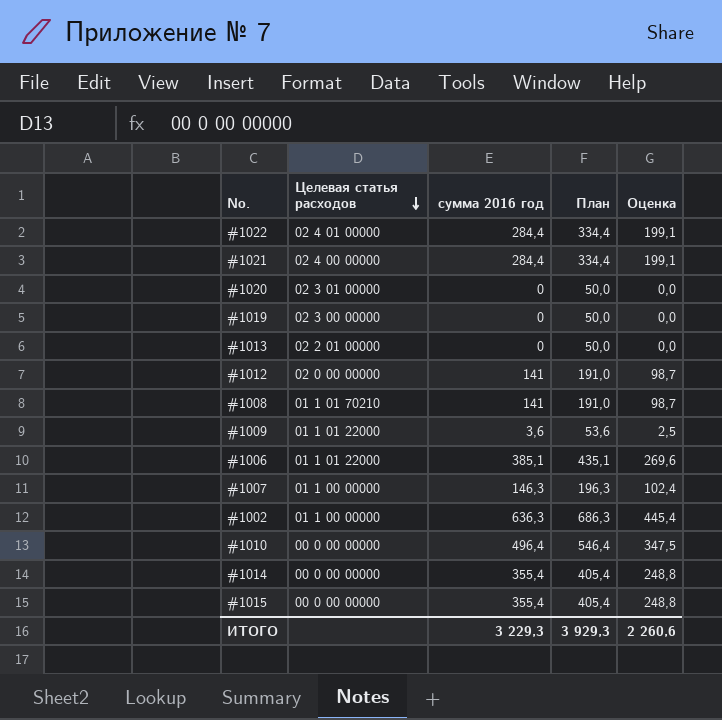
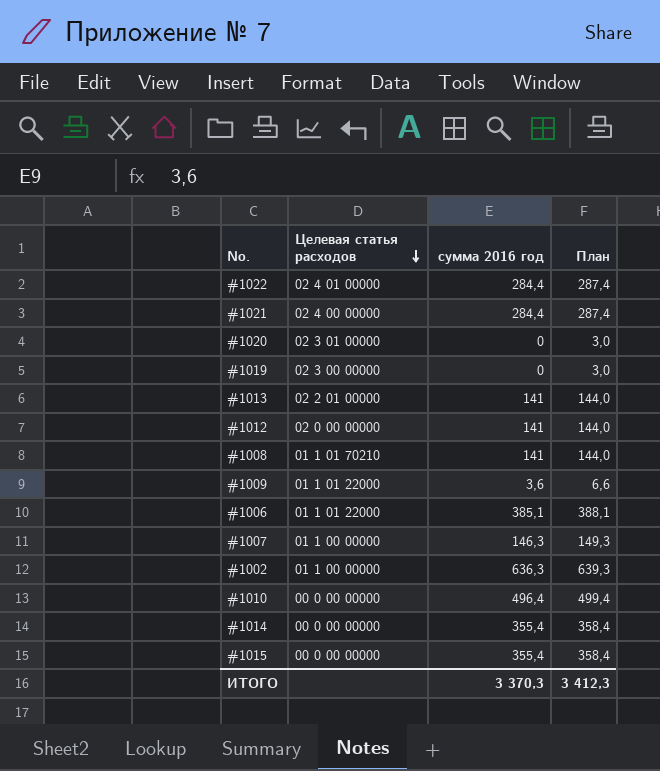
column Оценка | formula: [сумма 2016 год] * 0,7 -> none
column План | formula: [сумма 2016 год] + 50 -> [сумма 2016 год] + 3
#1013 | сумма 2016 год: 0 -> 141
ИТОГО | сумма 2016 год: 3 229,3 -> 3 370,3
ИТОГО | План: 3 929,3 -> 3 412,3

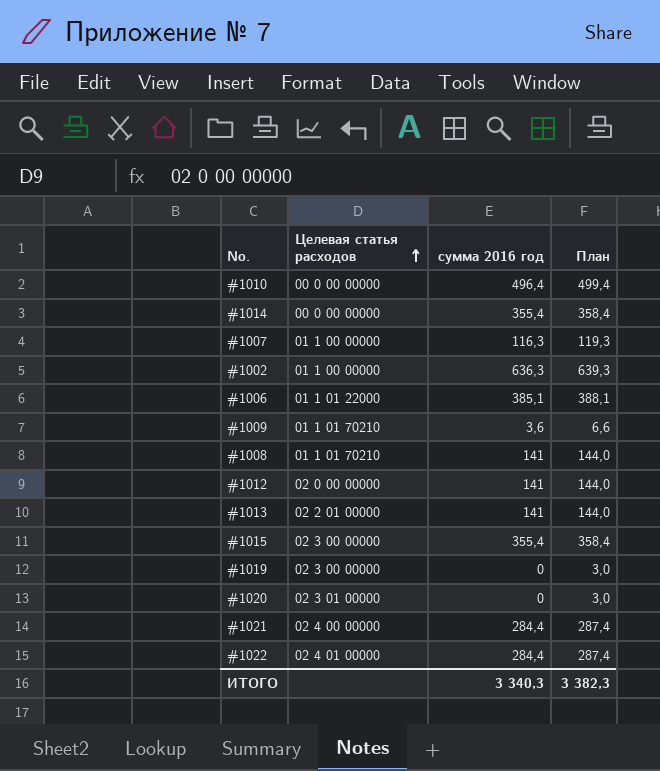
row order: Целевая статья расходов descending -> Целевая статья расходов ascending
#1007 | сумма 2016 год: 146,3 -> 116,3
#1007 | План: 149,3 -> 119,3
#1009 | Целевая статья расходов: 01 1 01 22000 -> 01 1 01 70210
#1015 | Целевая статья расходов: 00 0 00 00000 -> 02 3 00 00000
ИТОГО | сумма 2016 год: 3 370,3 -> 3 340,3
ИТОГО | План: 3 412,3 -> 3 382,3

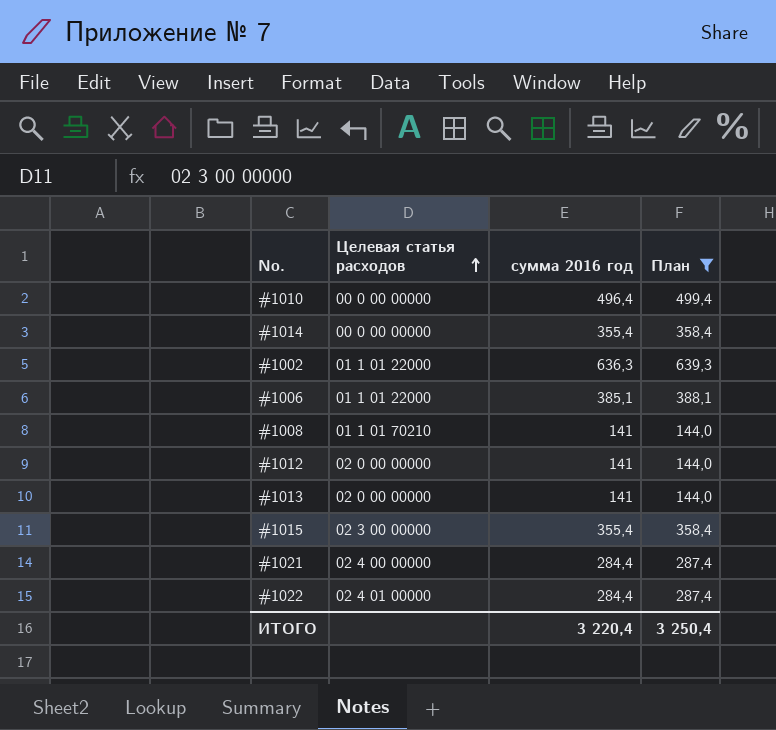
filter: none -> План >= 144,0
#1002 | Целевая статья расходов: 01 1 00 00000 -> 01 1 01 22000
#1013 | Целевая статья расходов: 02 2 01 00000 -> 02 0 00 00000
ИТОГО | сумма 2016 год: 3 340,3 -> 3 220,4
ИТОГО | План: 3 382,3 -> 3 250,4

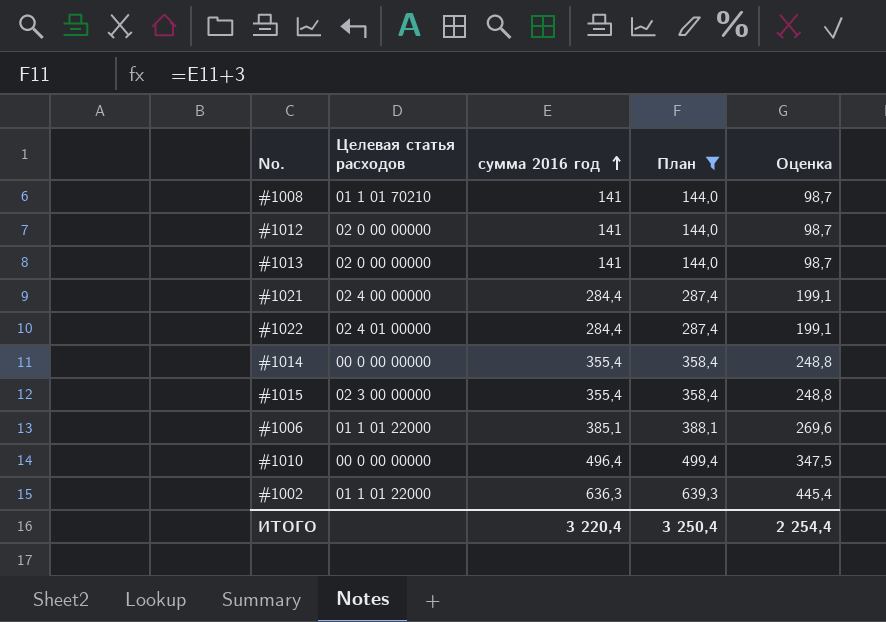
row order: Целевая статья расходов ascending -> сумма 2016 год ascending
column Оценка | formula: none -> [сумма 2016 год] * 0,7

